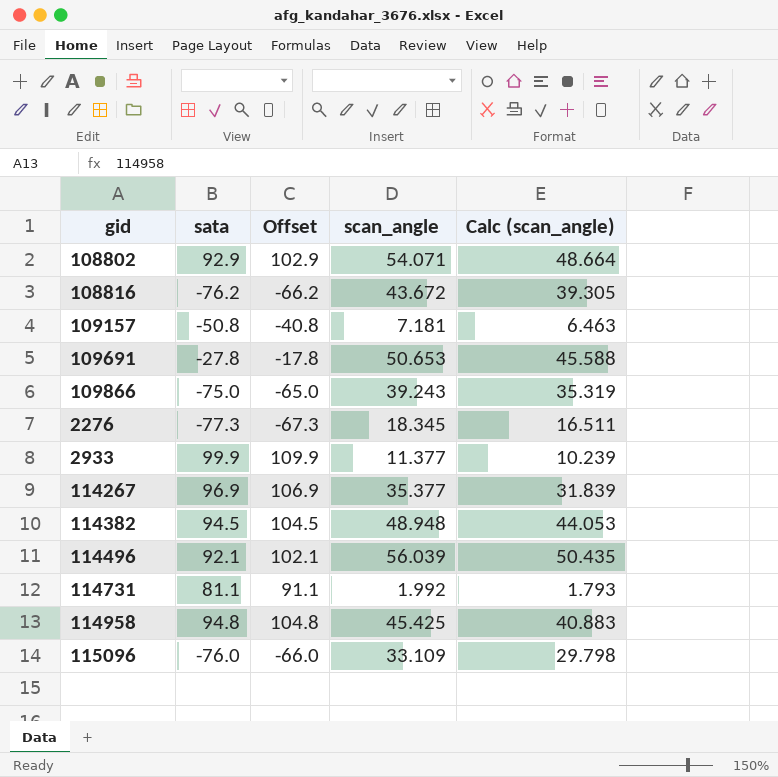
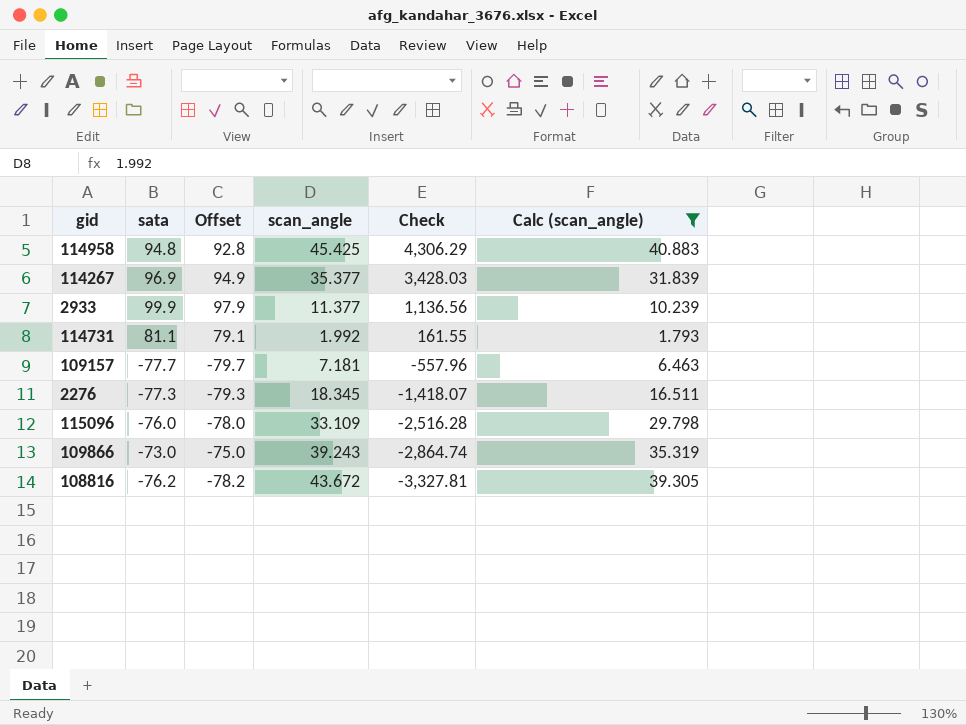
filter: none -> Calc (scan_angle) <= 40.883
row order: none -> Check descending
column Offset | formula: [sata] + 10 -> [sata] - 2
column Check | formula: none -> [sata] * [scan_angle]
109157 | sata: -50.8 -> -77.7
109866 | sata: -75.0 -> -73.0

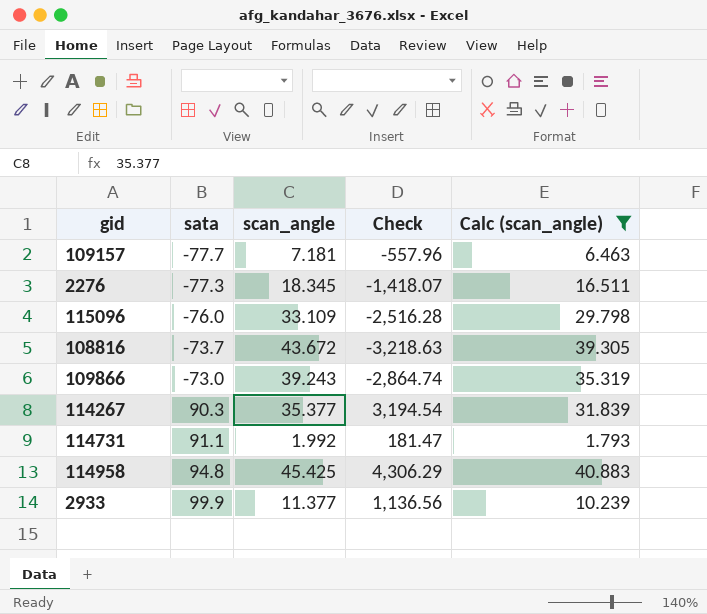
row order: Check descending -> sata ascending
column Offset | formula: [sata] - 2 -> none
108816 | sata: -76.2 -> -73.7
108816 | Check: -3,327.81 -> -3,218.63
114267 | sata: 96.9 -> 90.3
114267 | Check: 3,428.03 -> 3,194.54
114731 | sata: 81.1 -> 91.1
114731 | Check: 161.55 -> 181.47

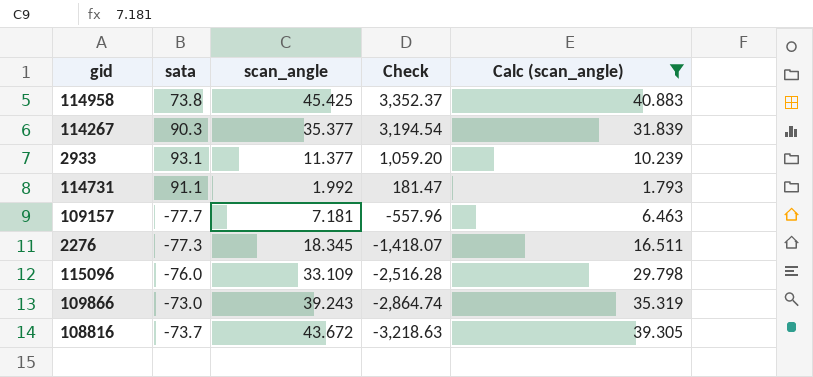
row order: sata ascending -> Check descending
114958 | sata: 94.8 -> 73.8
114958 | Check: 4,306.29 -> 3,352.37
2933 | sata: 99.9 -> 93.1
2933 | Check: 1,136.56 -> 1,059.20

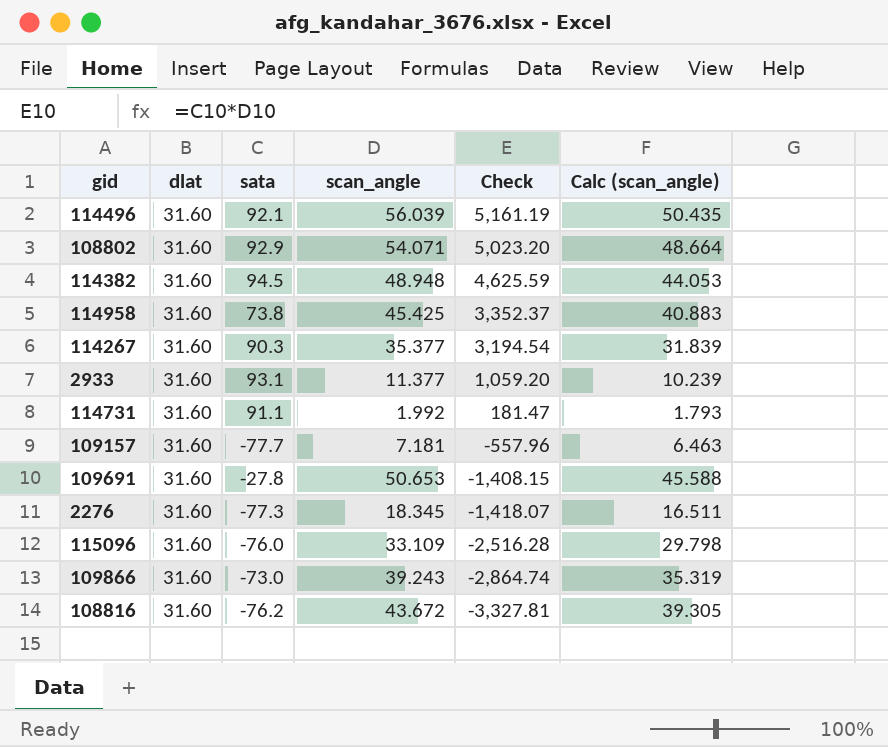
filter: Calc (scan_angle) <= 40.883 -> none
column dlat | position: none -> 2
108816 | sata: -73.7 -> -76.2
108816 | Check: -3,218.63 -> -3,327.81

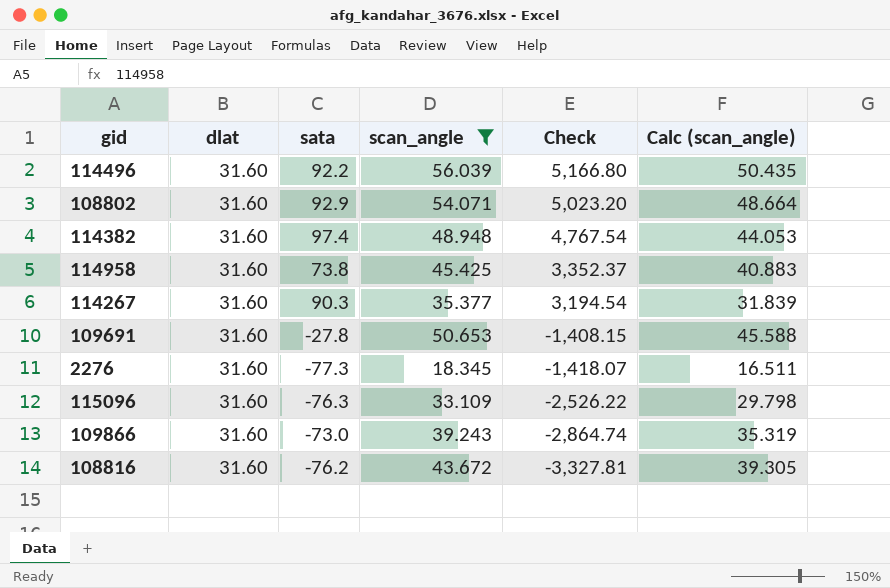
filter: none -> scan_angle >= 18.345
114496 | sata: 92.1 -> 92.2
114496 | Check: 5,161.19 -> 5,166.80
114382 | sata: 94.5 -> 97.4
114382 | Check: 4,625.59 -> 4,767.54
115096 | sata: -76.0 -> -76.3
115096 | Check: -2,516.28 -> -2,526.22

